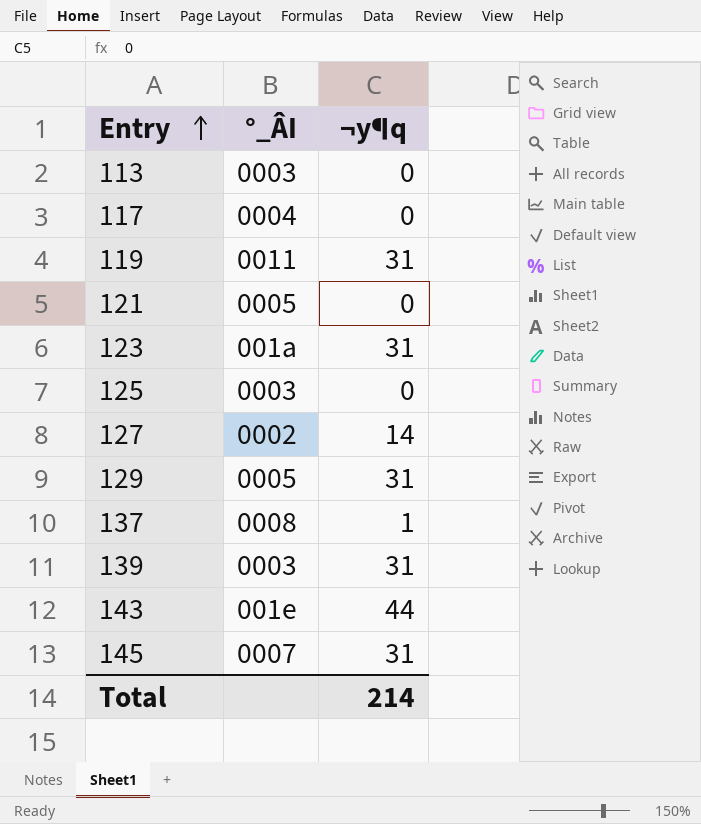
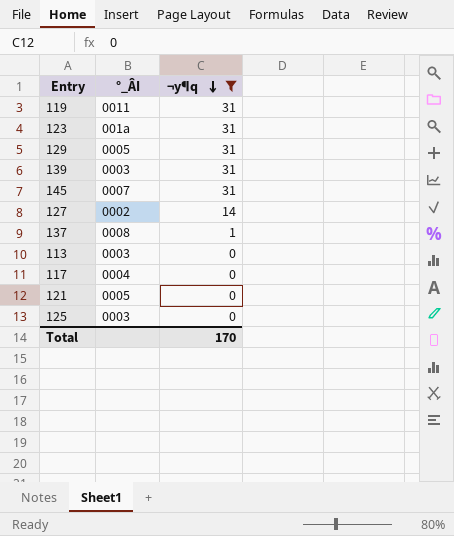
filter: none -> ¬y¶q != 44
row order: Entry ascending -> ¬y¶q descending
Total | ¬y¶q: 214 -> 170

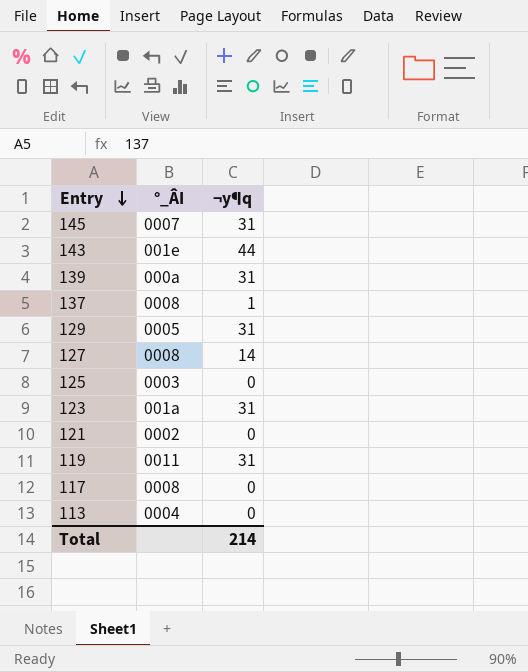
filter: ¬y¶q != 44 -> none
row order: ¬y¶q descending -> Entry descending
139 | °_ÂI: 0003 -> 000a
127 | °_ÂI: 0002 -> 0008
121 | °_ÂI: 0005 -> 0002
117 | °_ÂI: 0004 -> 0008
113 | °_ÂI: 0003 -> 0004
Total | ¬y¶q: 170 -> 214

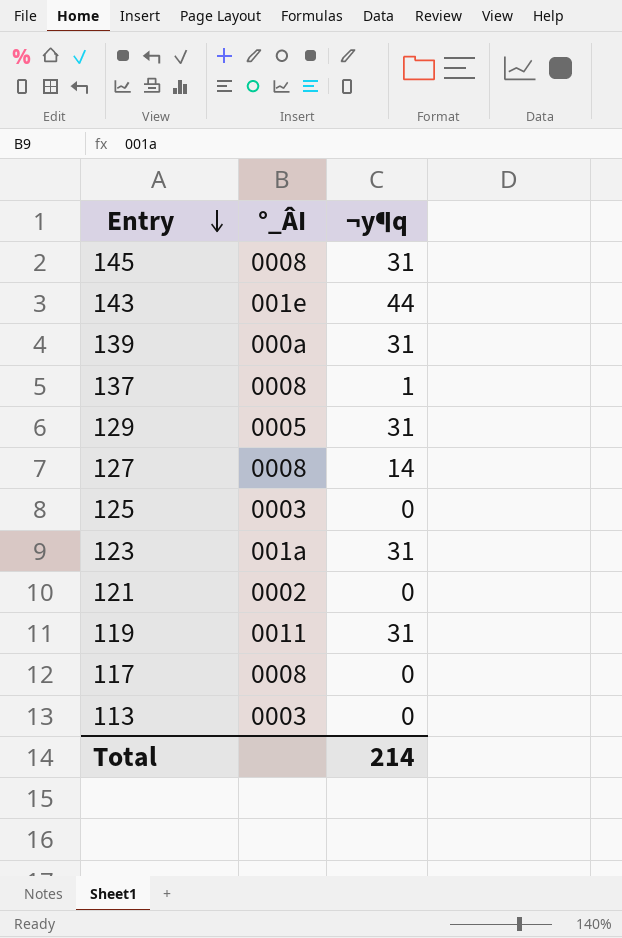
145 | °_ÂI: 0007 -> 0008
113 | °_ÂI: 0004 -> 0003

